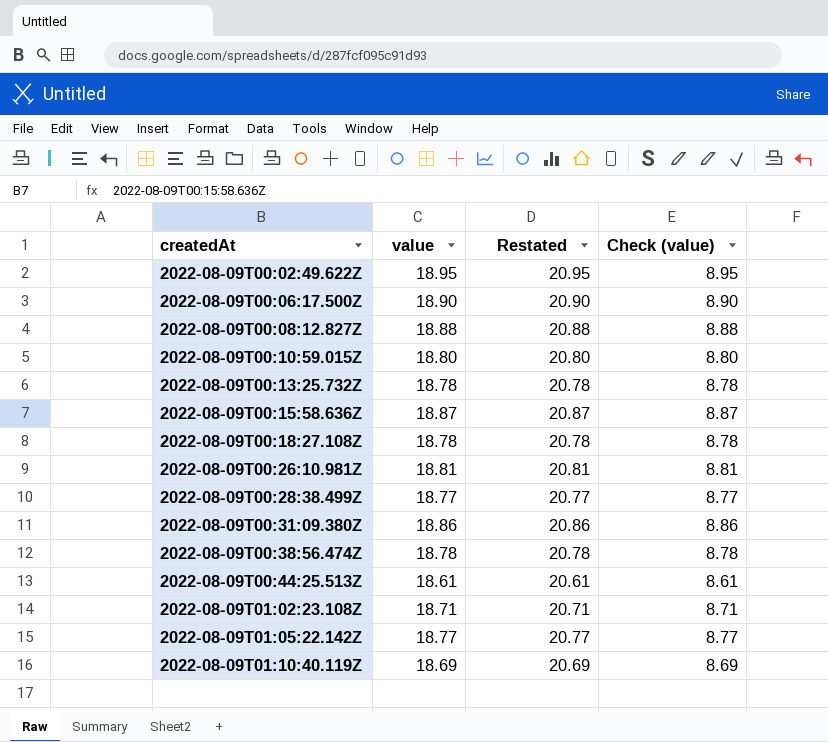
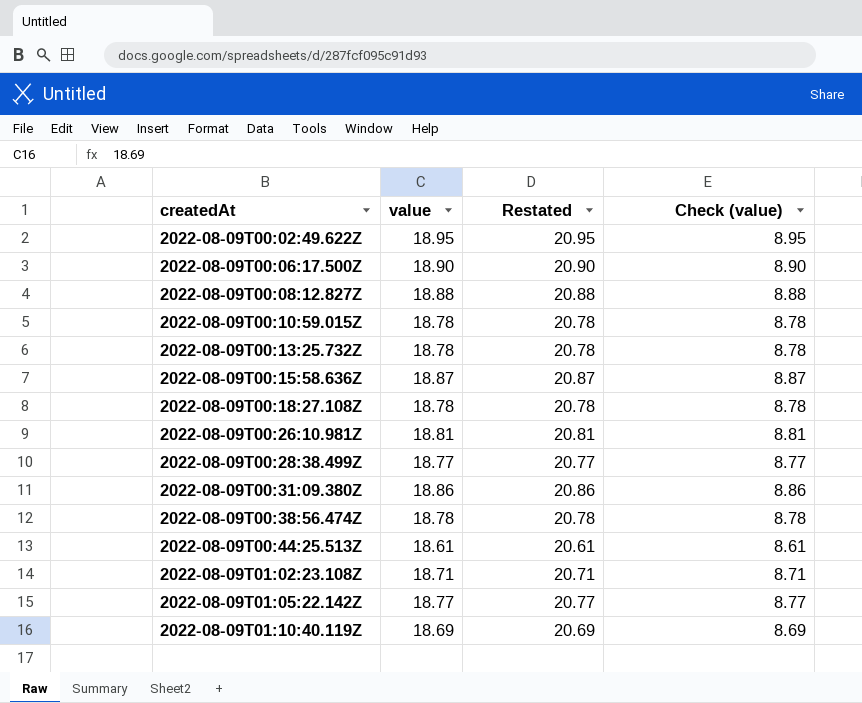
2022-08-09T00:10:59.015Z | value: 18.80 -> 18.78
2022-08-09T00:10:59.015Z | Restated: 20.80 -> 20.78
2022-08-09T00:10:59.015Z | Check (value): 8.80 -> 8.78

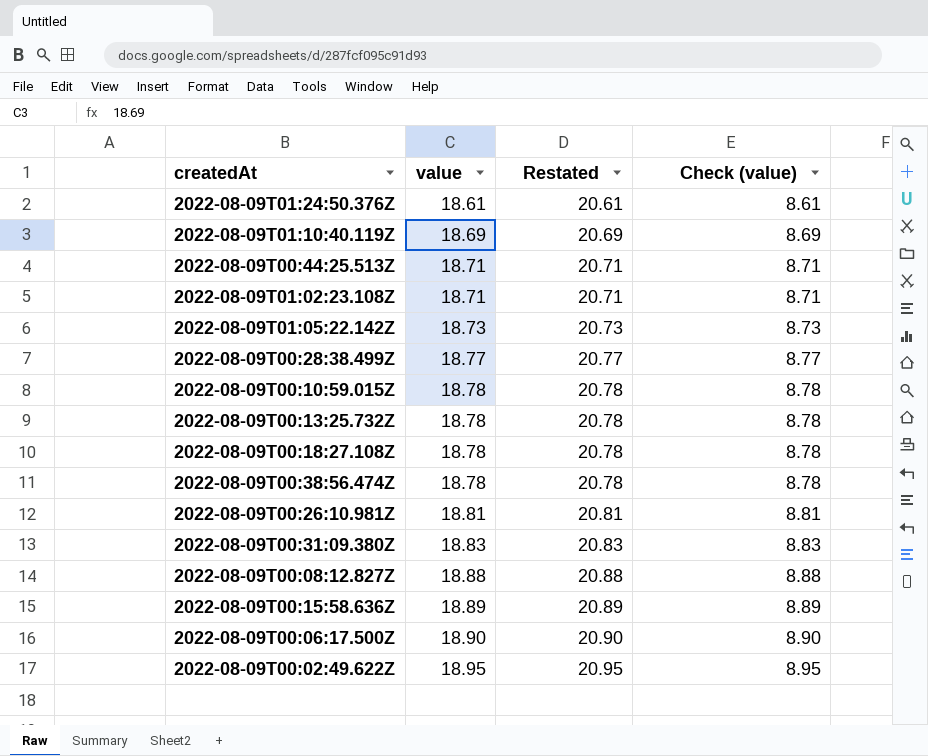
row order: createdAt ascending -> value ascending
row 2022-08-09T01:24:50.376Z: none -> 18.61 | 20.61 | 8.61
2022-08-09T00:44:25.513Z | value: 18.61 -> 18.71
2022-08-09T00:44:25.513Z | Restated: 20.61 -> 20.71
2022-08-09T00:44:25.513Z | Check (value): 8.61 -> 8.71
2022-08-09T01:05:22.142Z | value: 18.77 -> 18.73
2022-08-09T01:05:22.142Z | Restated: 20.77 -> 20.73
2022-08-09T01:05:22.142Z | Check (value): 8.77 -> 8.73
2022-08-09T00:31:09.380Z | value: 18.86 -> 18.83
2022-08-09T00:31:09.380Z | Restated: 20.86 -> 20.83
2022-08-09T00:31:09.380Z | Check (value): 8.86 -> 8.83
2022-08-09T00:15:58.636Z | value: 18.87 -> 18.89
2022-08-09T00:15:58.636Z | Restated: 20.87 -> 20.89
2022-08-09T00:15:58.636Z | Check (value): 8.87 -> 8.89

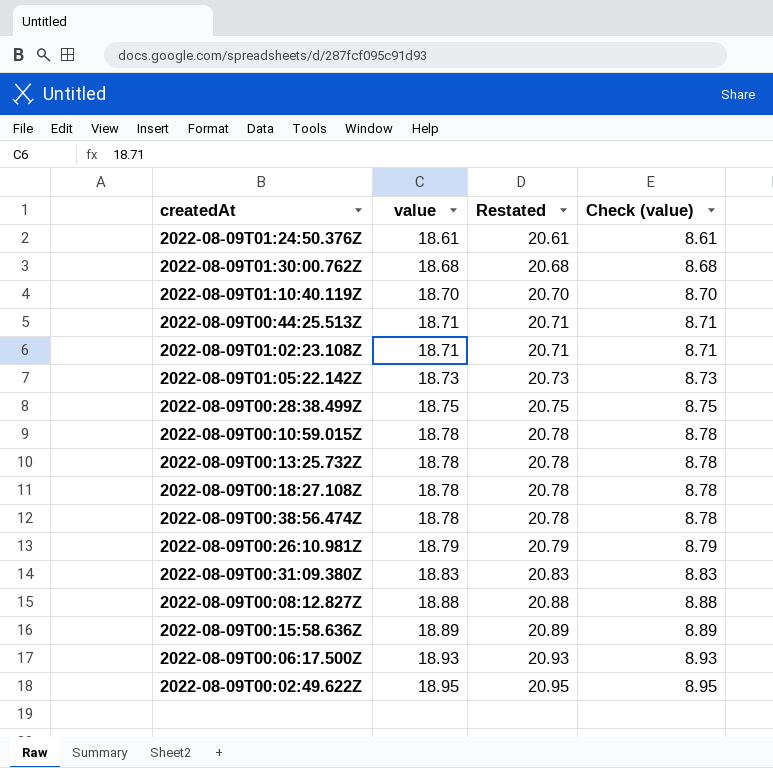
row 2022-08-09T01:30:00.762Z: none -> 18.68 | 20.68 | 8.68
2022-08-09T01:10:40.119Z | value: 18.69 -> 18.70
2022-08-09T01:10:40.119Z | Restated: 20.69 -> 20.70
2022-08-09T01:10:40.119Z | Check (value): 8.69 -> 8.70
2022-08-09T00:28:38.499Z | value: 18.77 -> 18.75
2022-08-09T00:28:38.499Z | Restated: 20.77 -> 20.75
2022-08-09T00:28:38.499Z | Check (value): 8.77 -> 8.75
2022-08-09T00:26:10.981Z | value: 18.81 -> 18.79
2022-08-09T00:26:10.981Z | Restated: 20.81 -> 20.79
2022-08-09T00:26:10.981Z | Check (value): 8.81 -> 8.79
2022-08-09T00:06:17.500Z | value: 18.90 -> 18.93
2022-08-09T00:06:17.500Z | Restated: 20.90 -> 20.93
2022-08-09T00:06:17.500Z | Check (value): 8.90 -> 8.93

